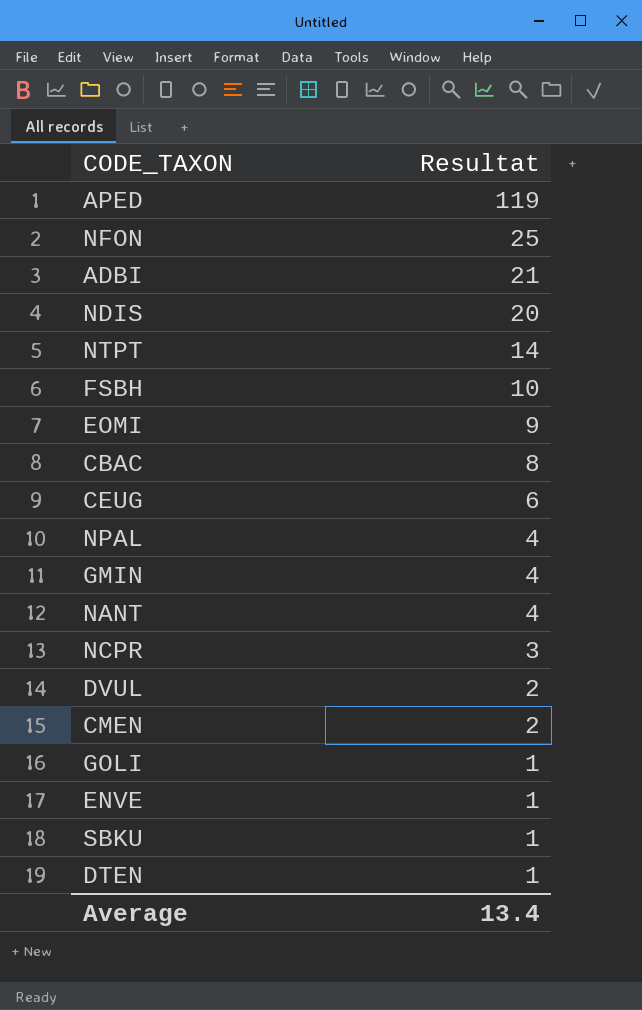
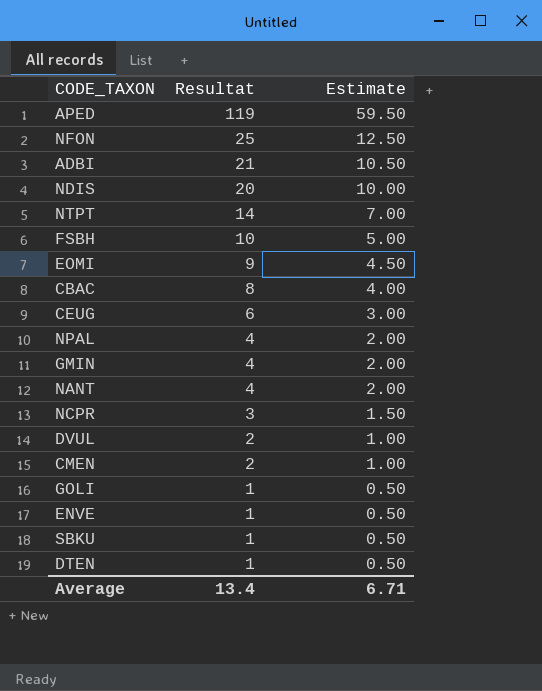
column Estimate | formula: none -> [Resultat] * 0.5

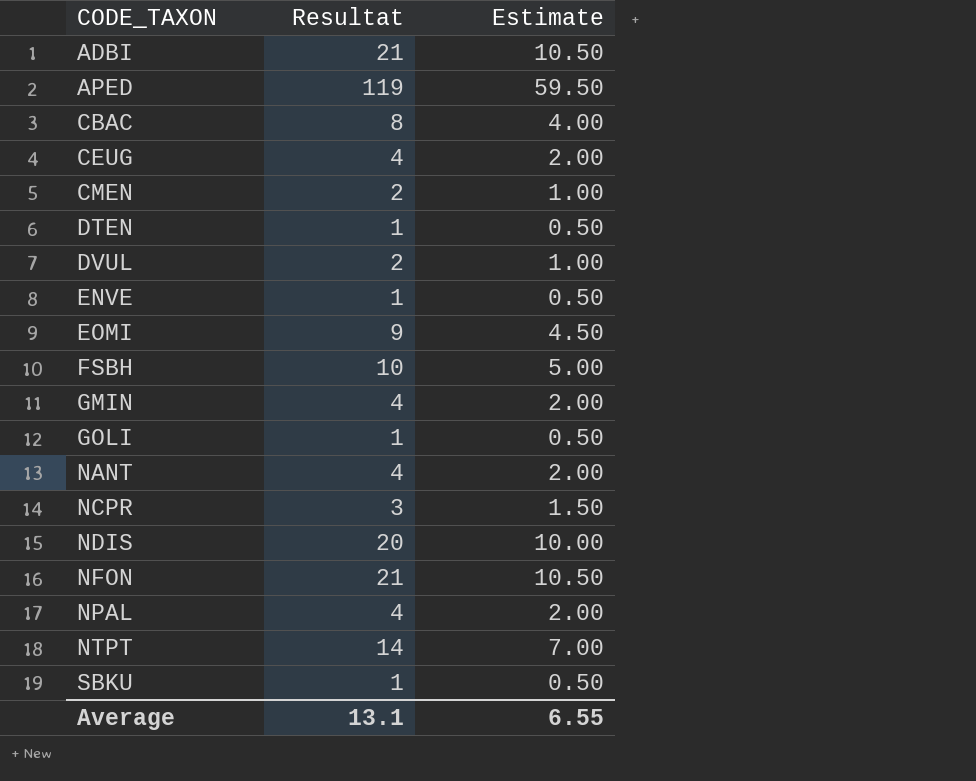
row order: Resultat descending -> CODE_TAXON ascending
CEUG | Resultat: 6 -> 4
CEUG | Estimate: 3.00 -> 2.00
NFON | Resultat: 25 -> 21
NFON | Estimate: 12.50 -> 10.50
Average | Resultat: 13.4 -> 13.1
Average | Estimate: 6.71 -> 6.55

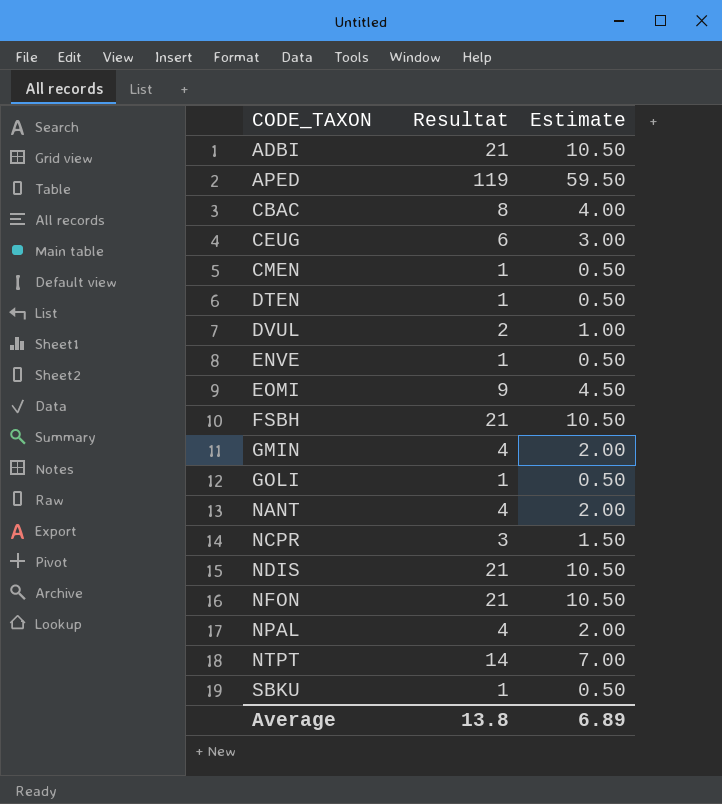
CEUG | Resultat: 4 -> 6
CEUG | Estimate: 2.00 -> 3.00
CMEN | Resultat: 2 -> 1
CMEN | Estimate: 1.00 -> 0.50
FSBH | Resultat: 10 -> 21
FSBH | Estimate: 5.00 -> 10.50
NDIS | Resultat: 20 -> 21
NDIS | Estimate: 10.00 -> 10.50
Average | Resultat: 13.1 -> 13.8
Average | Estimate: 6.55 -> 6.89

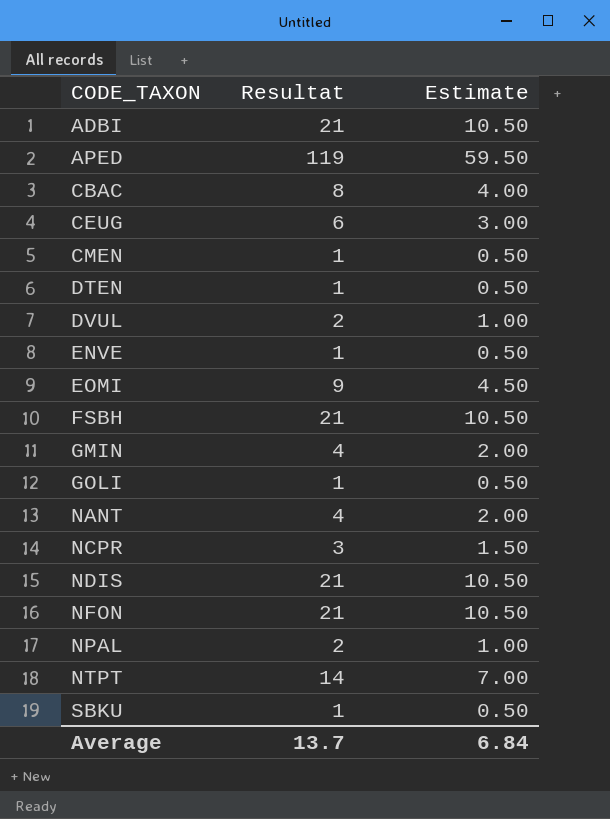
NPAL | Resultat: 4 -> 2
NPAL | Estimate: 2.00 -> 1.00
Average | Resultat: 13.8 -> 13.7
Average | Estimate: 6.89 -> 6.84

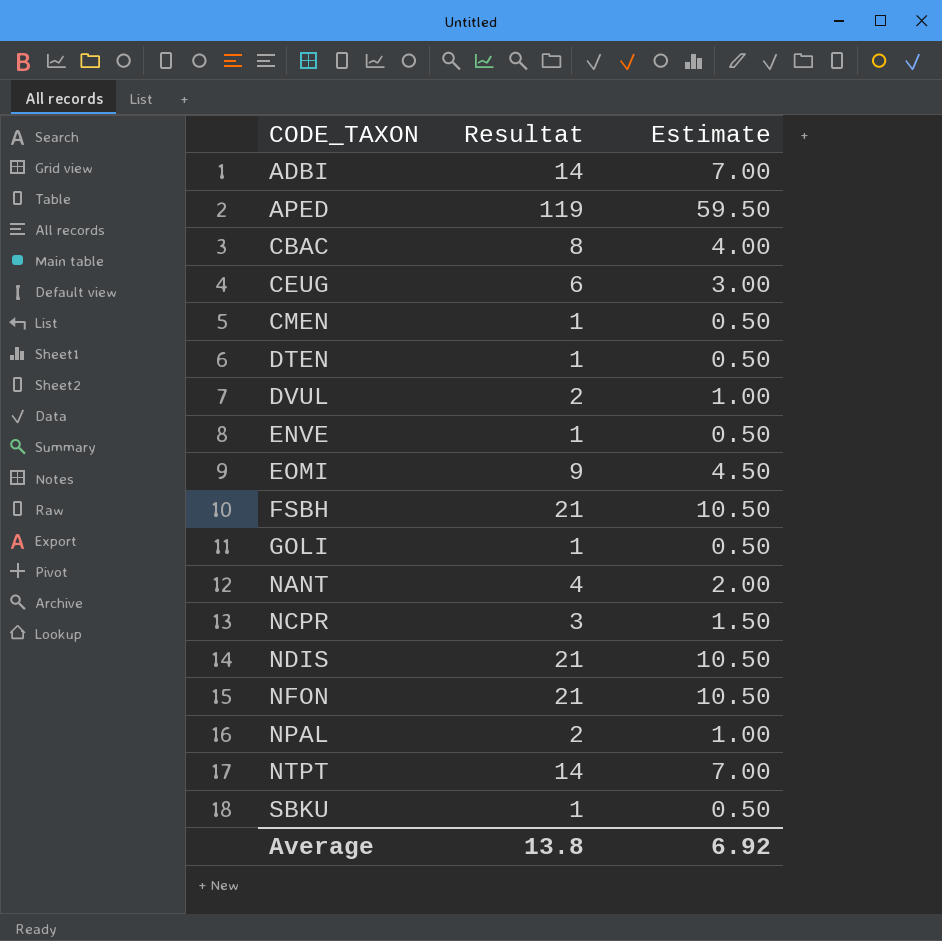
row GMIN: 4 | 2.00 -> none
ADBI | Resultat: 21 -> 14
ADBI | Estimate: 10.50 -> 7.00
Average | Resultat: 13.7 -> 13.8
Average | Estimate: 6.84 -> 6.92

